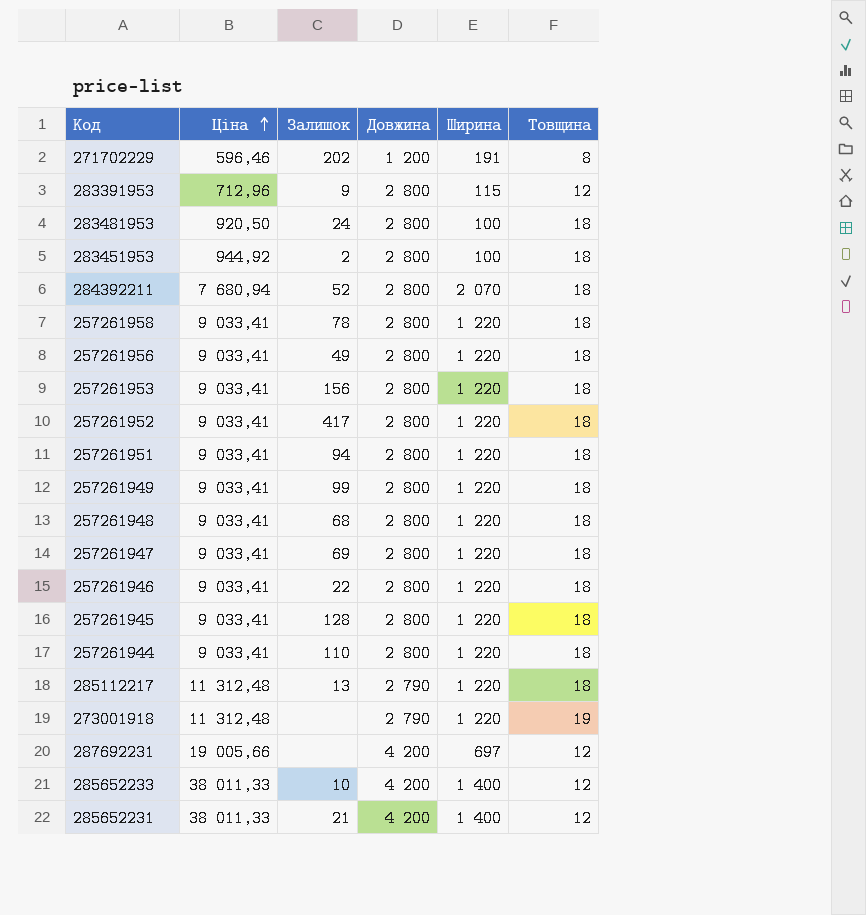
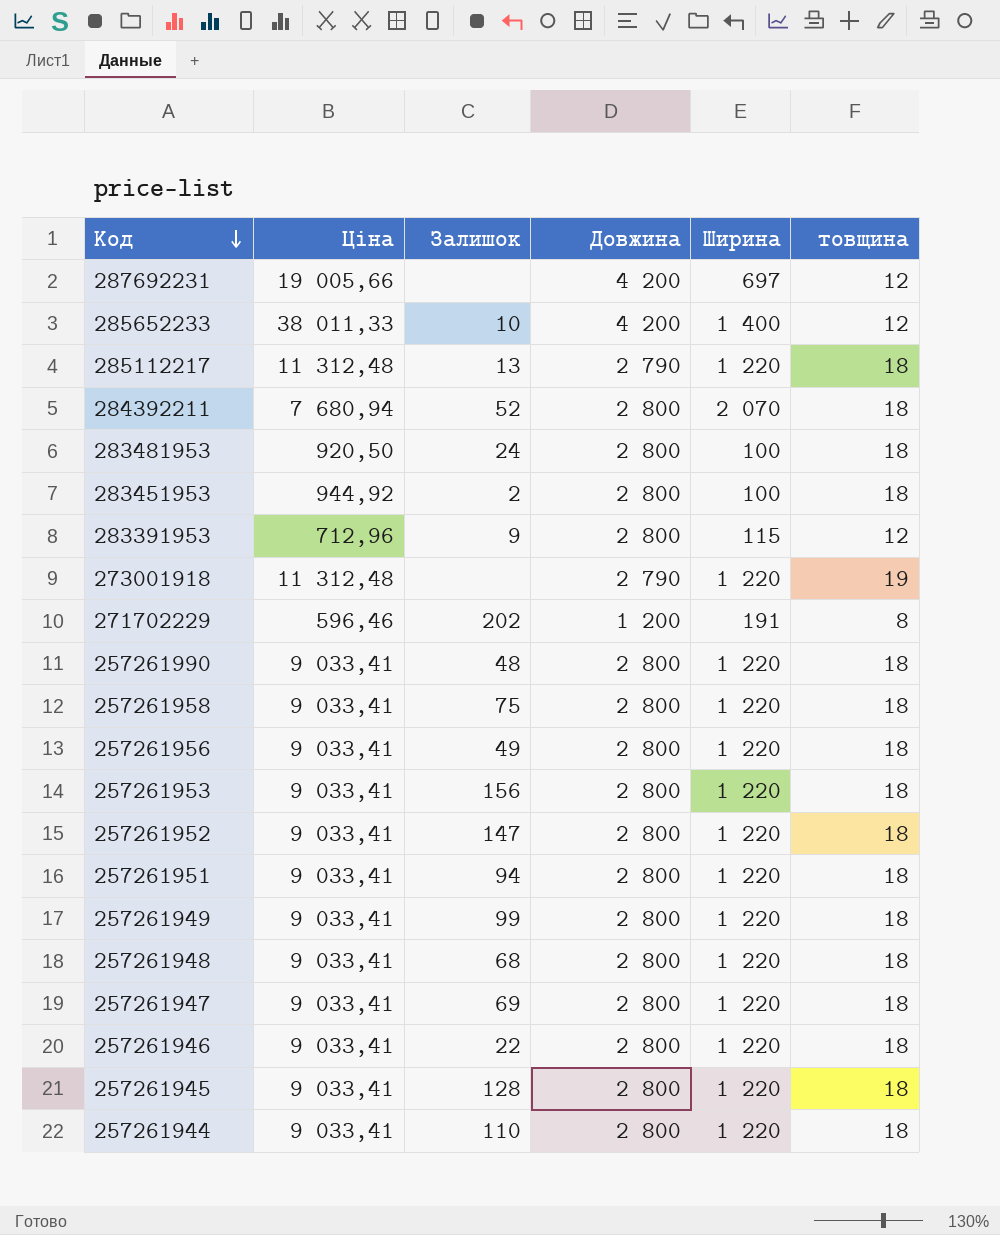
row order: Ціна ascending -> Код descending
column name: Товщина -> товщина
row 285652231: 38 011,33 | 21 | 4 200 | 1 400 | 12 -> none
row 257261990: none -> 9 033,41 | 48 | 2 800 | 1 220 | 18
257261958 | Залишок: 78 -> 75
257261952 | Залишок: 417 -> 147

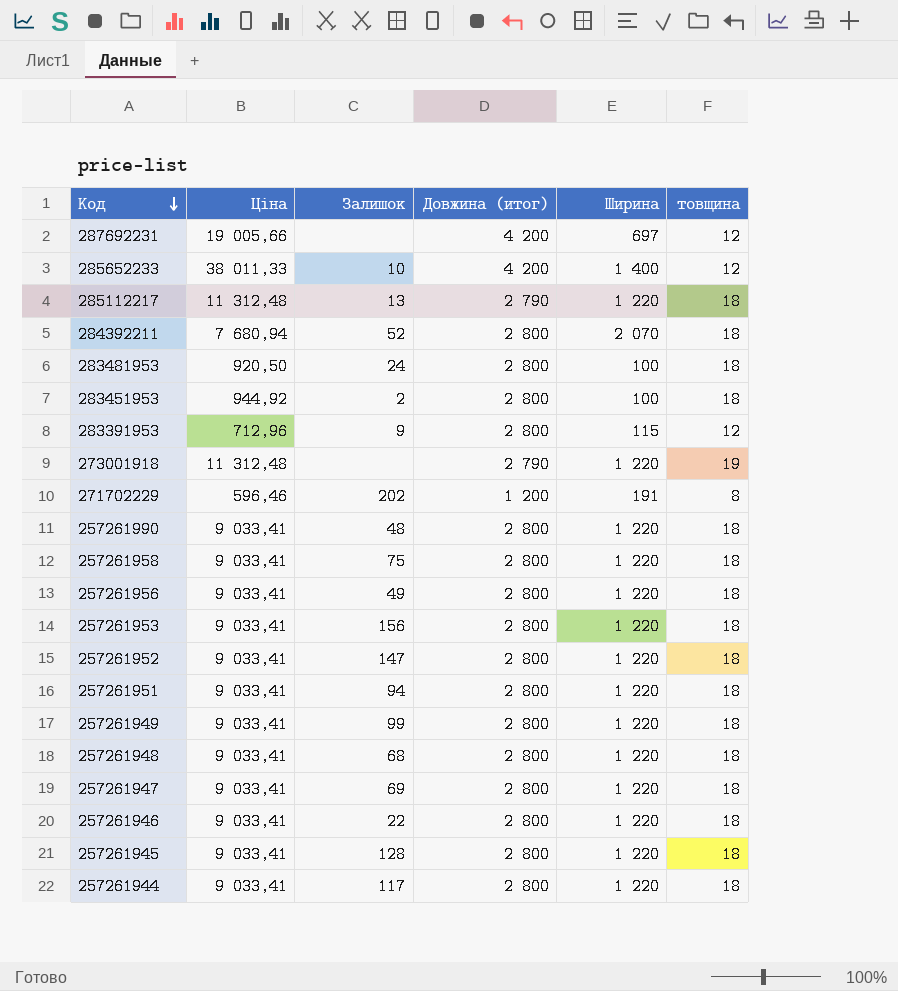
column name: Довжина -> Довжина (итог)
257261944 | Залишок: 110 -> 117

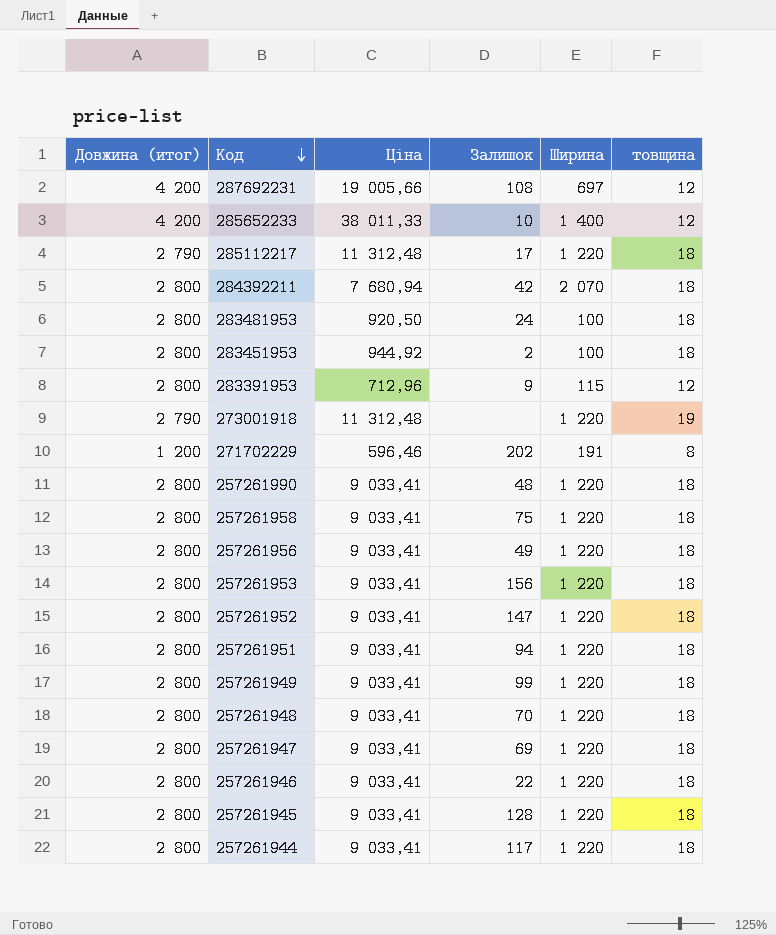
column Довжина (итог) | position: 4 -> 1
287692231 | Залишок: none -> 108
285112217 | Залишок: 13 -> 17
284392211 | Залишок: 52 -> 42
257261948 | Залишок: 68 -> 70

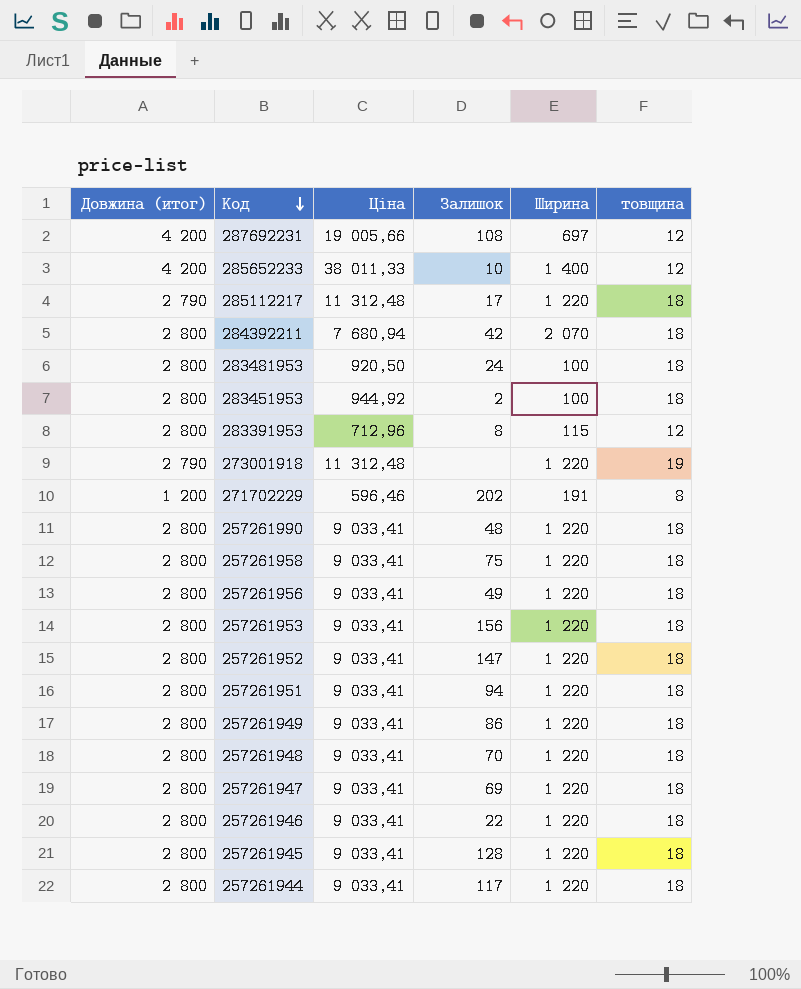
283391953 | Залишок: 9 -> 8
257261949 | Залишок: 99 -> 86

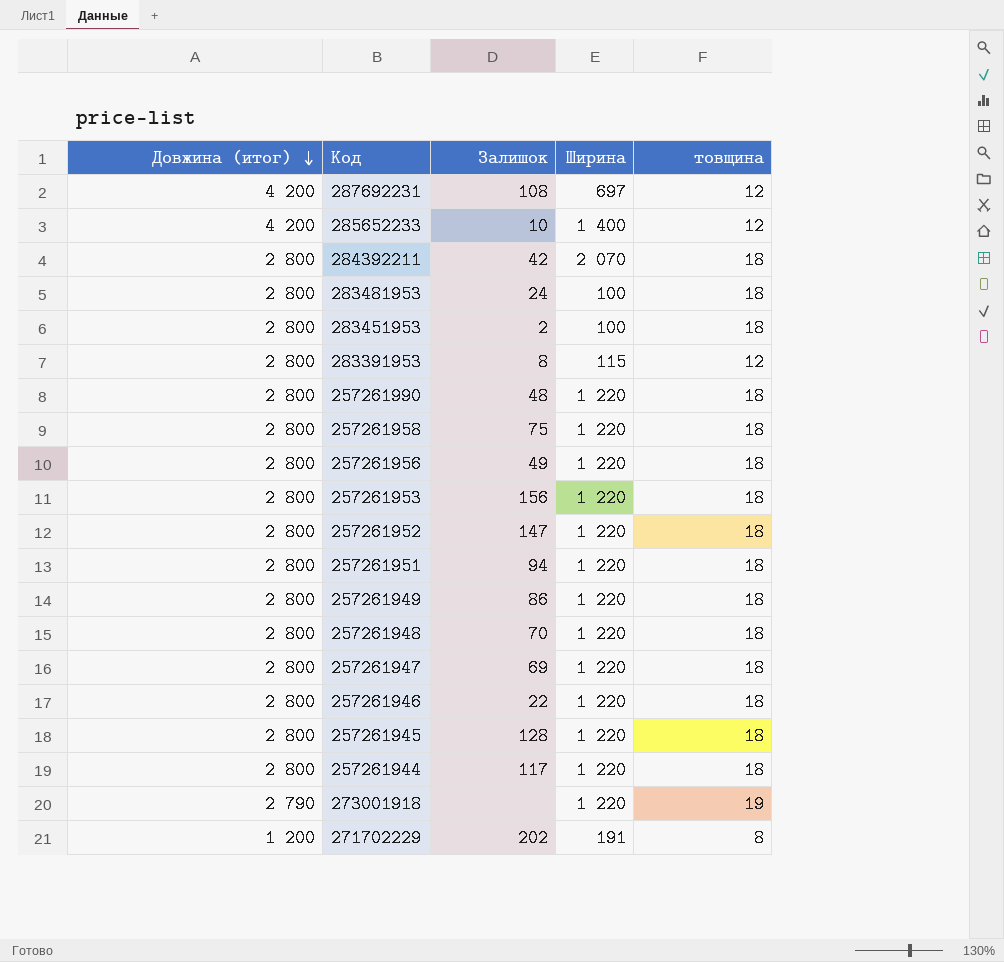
row order: Код descending -> Довжина (итог) descending
column Ціна | position: 3 -> none
row 285112217: 2 790 | 11 312,48 | 17 | 1 220 | 18 -> none

